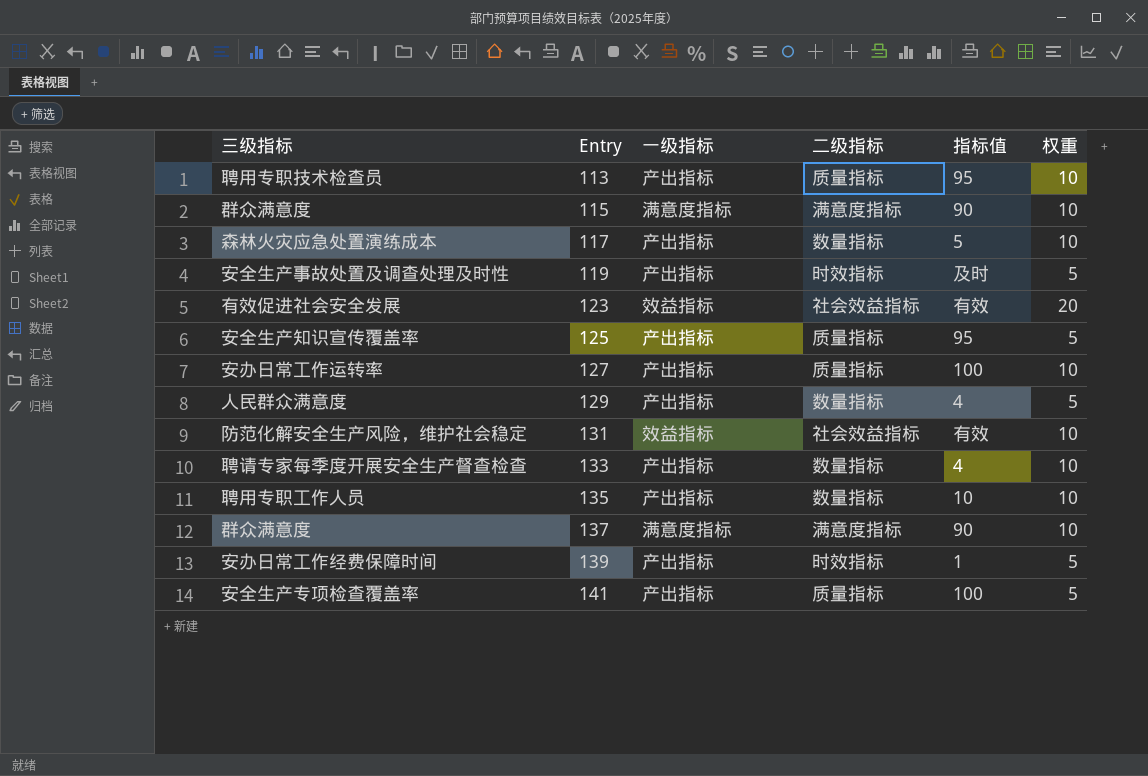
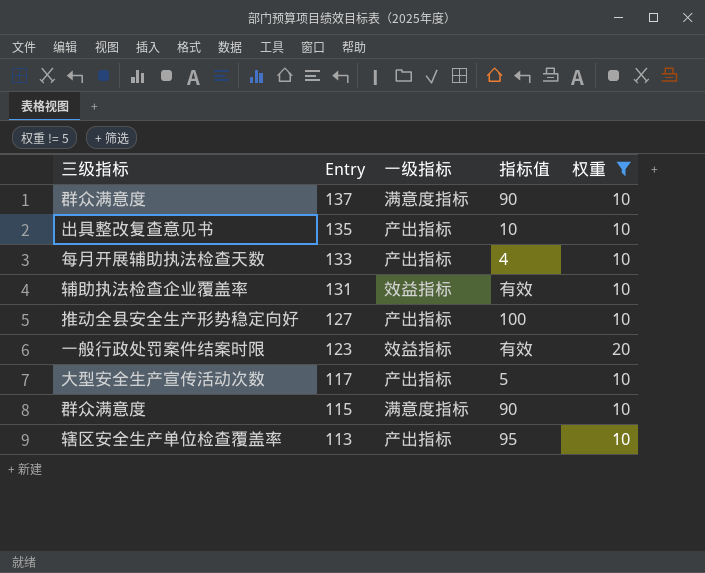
filter: none -> 权重 != 5
row order: Entry ascending -> Entry descending
column 二级指标 | position: 4 -> none
135 | 三级指标: 聘用专职工作人员 -> 出具整改复查意见书
133 | 三级指标: 聘请专家每季度开展安全生产督查检查 -> 每月开展辅助执法检查天数
131 | 三级指标: 防范化解安全生产风险，维护社会稳定 -> 辅助执法检查企业覆盖率
127 | 三级指标: 安办日常工作运转率 -> 推动全县安全生产形势稳定向好
123 | 三级指标: 有效促进社会安全发展 -> 一般行政处罚案件结案时限
117 | 三级指标: 森林火灾应急处置演练成本 -> 大型安全生产宣传活动次数
113 | 三级指标: 聘用专职技术检查员 -> 辖区安全生产单位检查覆盖率

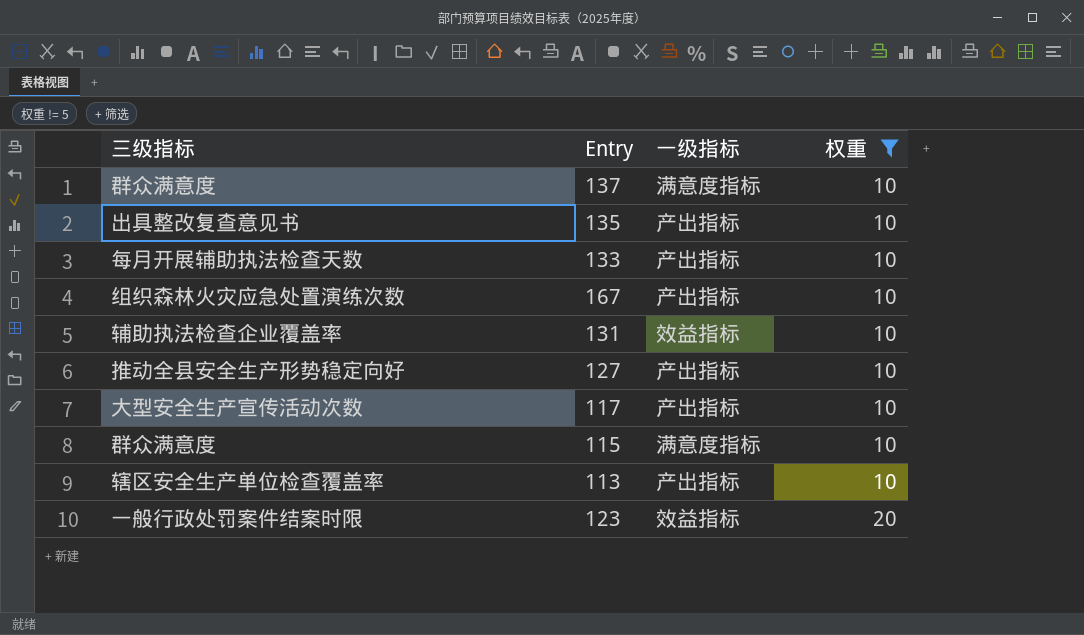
row order: Entry descending -> 权重 ascending
column 指标值 | position: 4 -> none
row 167: none -> 组织森林火灾应急处置演练次数 | 产出指标 | 10

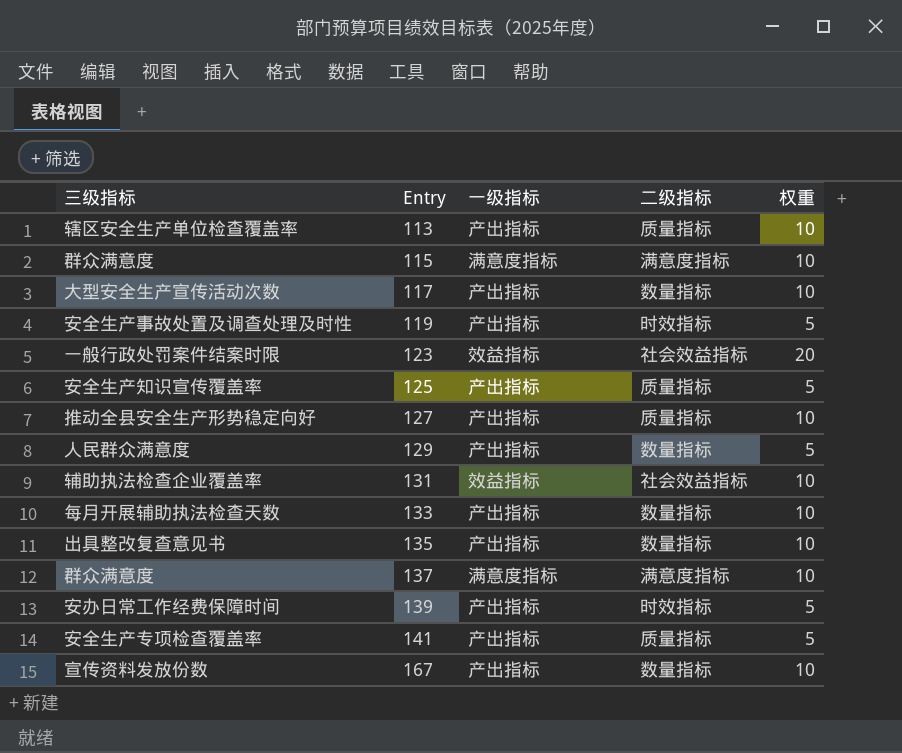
filter: 权重 != 5 -> none
row order: 权重 ascending -> Entry ascending
column 二级指标 | position: none -> 4
167 | 三级指标: 组织森林火灾应急处置演练次数 -> 宣传资料发放份数

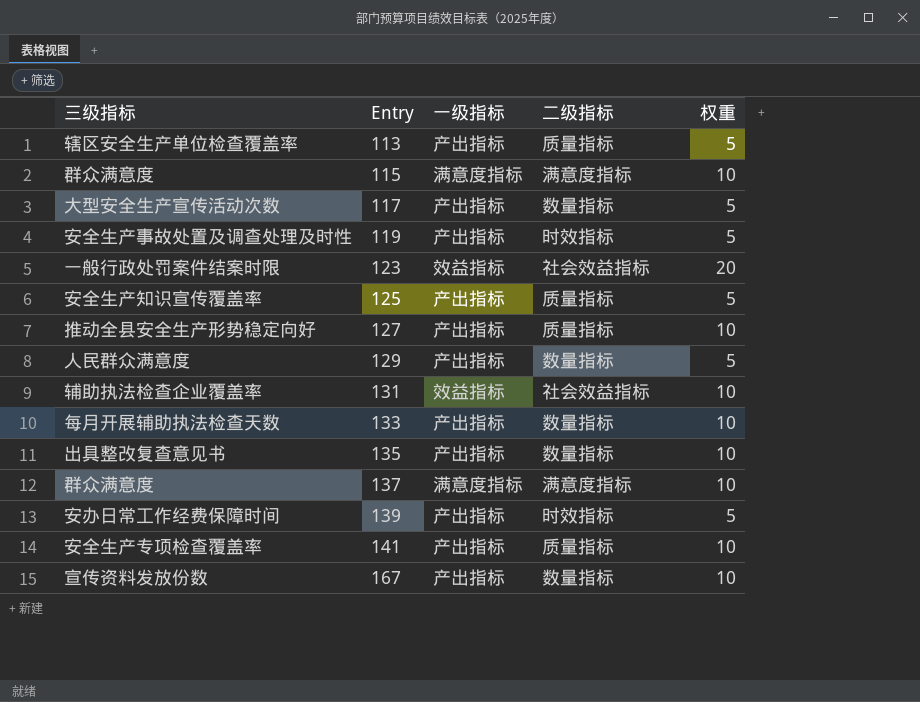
113 | 权重: 10 -> 5
117 | 权重: 10 -> 5
141 | 权重: 5 -> 10

